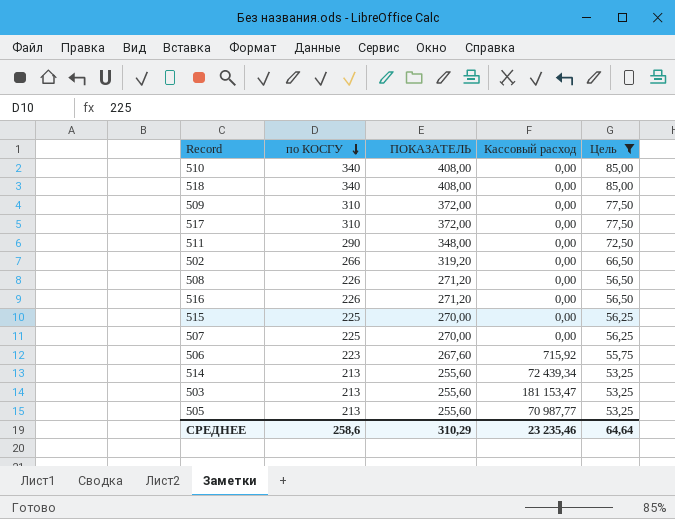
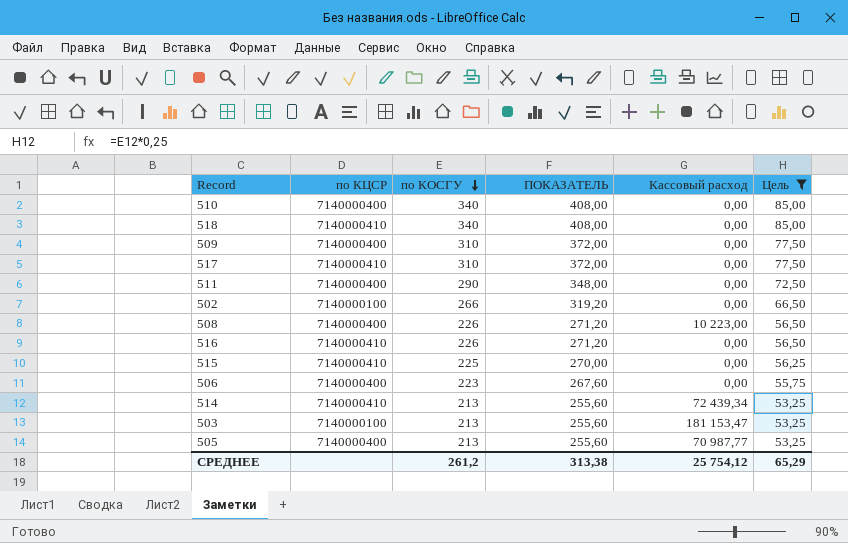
column по КЦСР | position: none -> 2
row 507: 225 | 270,00 | 0,00 | 56,25 -> none
508 | Кассовый расход: 0,00 -> 10 223,00
506 | Кассовый расход: 715,92 -> 0,00
СРЕДНЕЕ | по КОСГУ: 258,6 -> 261,2
СРЕДНЕЕ | ПОКАЗАТЕЛЬ: 310,29 -> 313,38
СРЕДНЕЕ | Кассовый расход: 23 235,46 -> 25 754,12
СРЕДНЕЕ | Цель: 64,64 -> 65,29

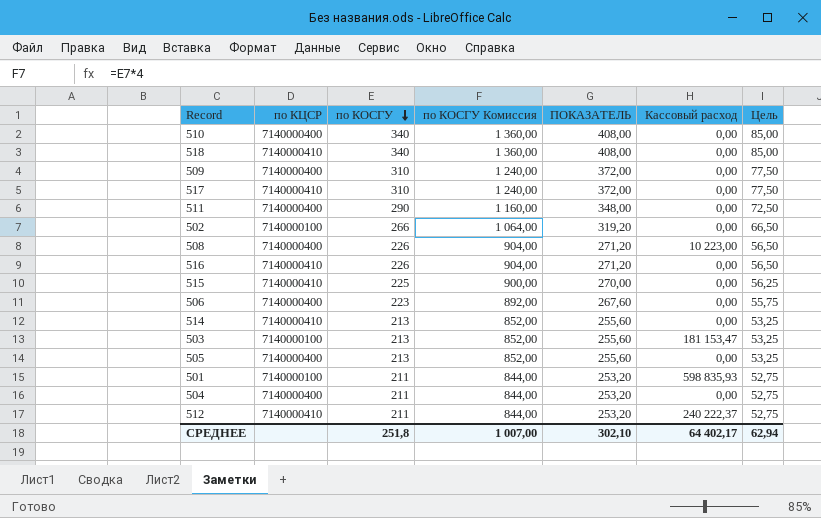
filter: Цель != 52,75 -> none
column по КОСГУ Комиссия | formula: none -> [по КОСГУ] * 4
514 | Кассовый расход: 72 439,34 -> 0,00
505 | Кассовый расход: 70 987,77 -> 0,00
СРЕДНЕЕ | по КОСГУ: 261,2 -> 251,8
СРЕДНЕЕ | ПОКАЗАТЕЛЬ: 313,38 -> 302,10
СРЕДНЕЕ | Кассовый расход: 25 754,12 -> 64 402,17
СРЕДНЕЕ | Цель: 65,29 -> 62,94

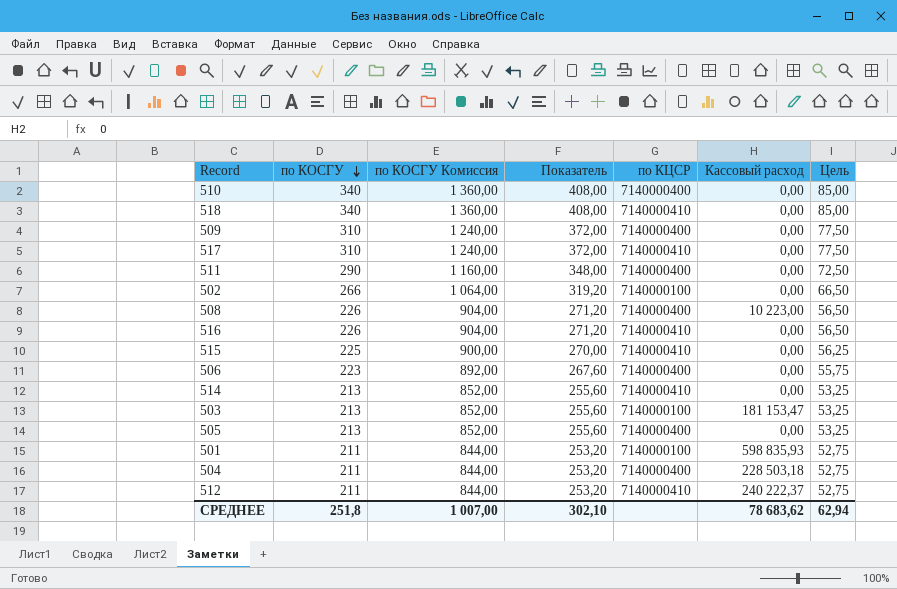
column name: ПОКАЗАТЕЛЬ -> Показатель
column по КЦСР | position: 2 -> 5
504 | Кассовый расход: 0,00 -> 228 503,18
СРЕДНЕЕ | Кассовый расход: 64 402,17 -> 78 683,62

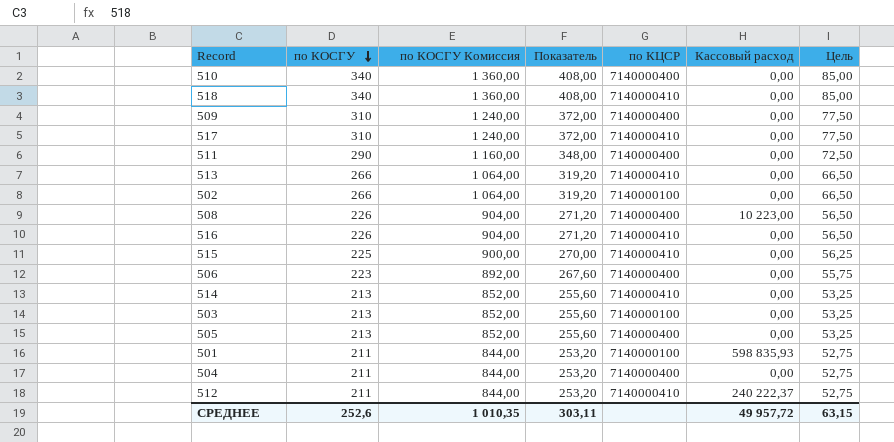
row 513: none -> 266 | 1 064,00 | 319,20 | 7140000410 | 0,00 | 66,50
503 | Кассовый расход: 181 153,47 -> 0,00
504 | Кассовый расход: 228 503,18 -> 0,00
СРЕДНЕЕ | по КОСГУ: 251,8 -> 252,6
СРЕДНЕЕ | по КОСГУ Комиссия: 1 007,00 -> 1 010,35
СРЕДНЕЕ | Показатель: 302,10 -> 303,11
СРЕДНЕЕ | Кассовый расход: 78 683,62 -> 49 957,72
СРЕДНЕЕ | Цель: 62,94 -> 63,15

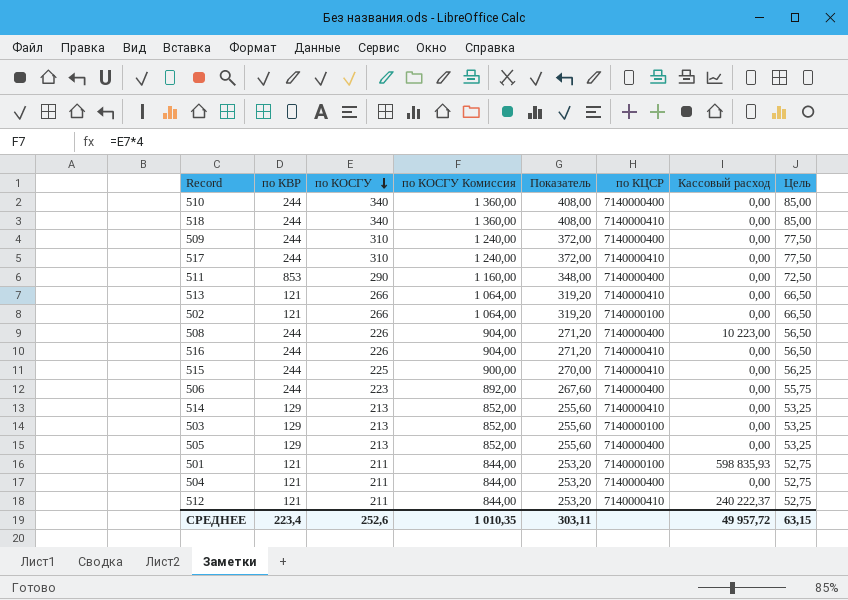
column по КВР | position: none -> 2

